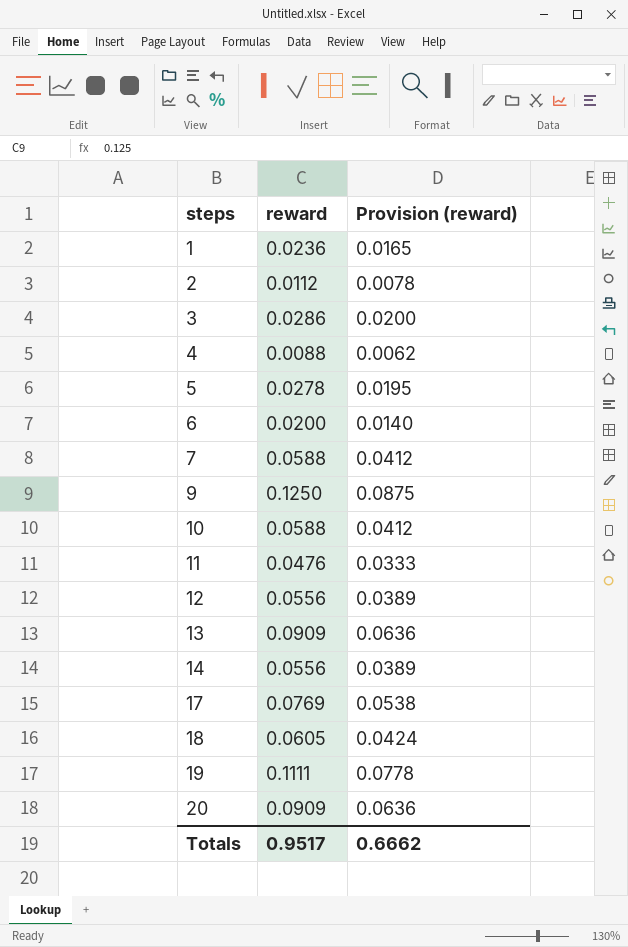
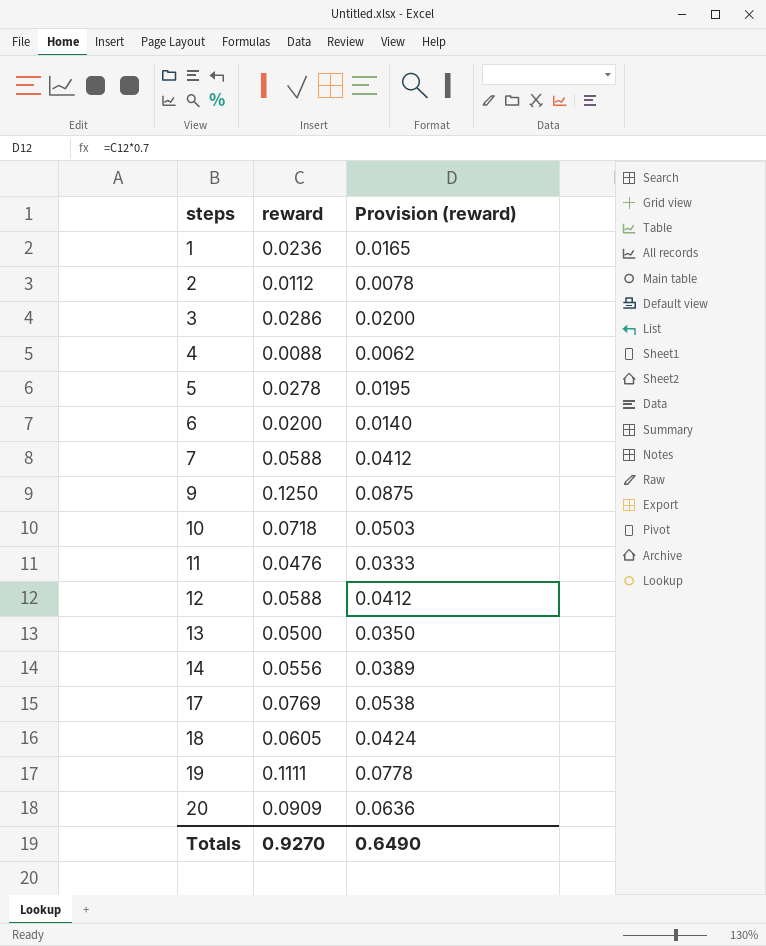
10 | reward: 0.0588 -> 0.0718
10 | Provision (reward): 0.0412 -> 0.0503
12 | reward: 0.0556 -> 0.0588
12 | Provision (reward): 0.0389 -> 0.0412
13 | reward: 0.0909 -> 0.0500
13 | Provision (reward): 0.0636 -> 0.0350
Totals | reward: 0.9517 -> 0.9270
Totals | Provision (reward): 0.6662 -> 0.6490

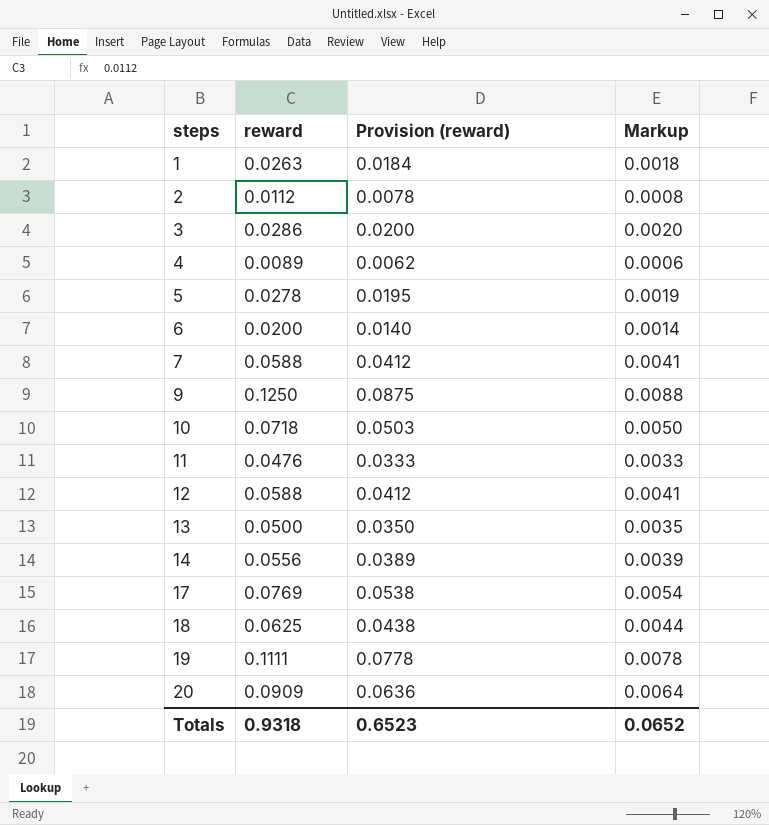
column Markup | formula: none -> [reward] * 0.07
1 | reward: 0.0236 -> 0.0263
1 | Provision (reward): 0.0165 -> 0.0184
4 | reward: 0.0088 -> 0.0089
18 | reward: 0.0605 -> 0.0625
18 | Provision (reward): 0.0424 -> 0.0438
Totals | reward: 0.9270 -> 0.9318
Totals | Provision (reward): 0.6490 -> 0.6523

